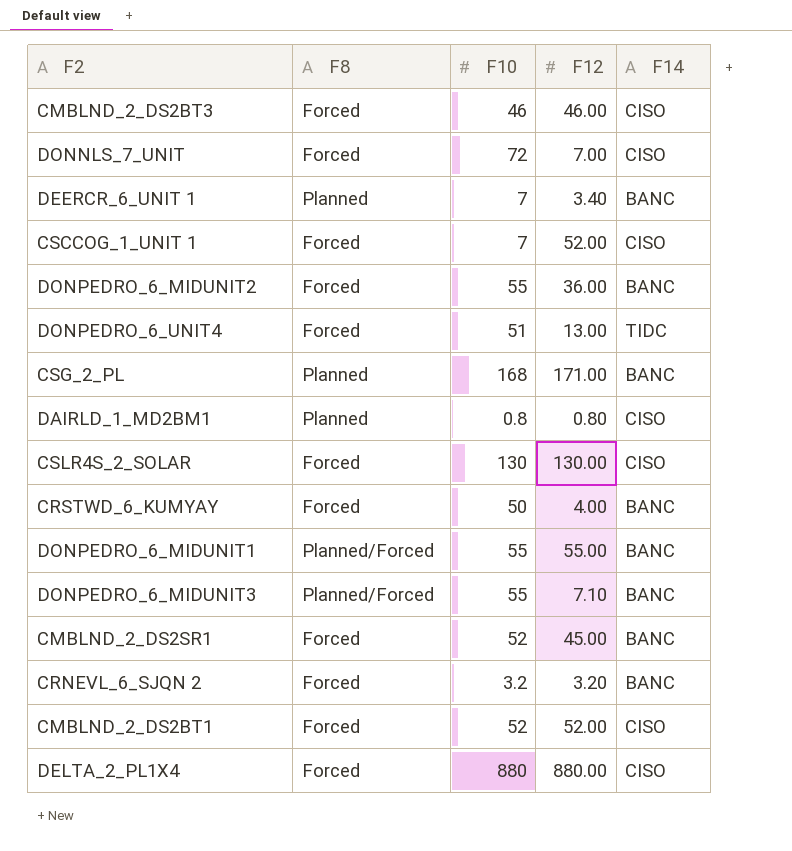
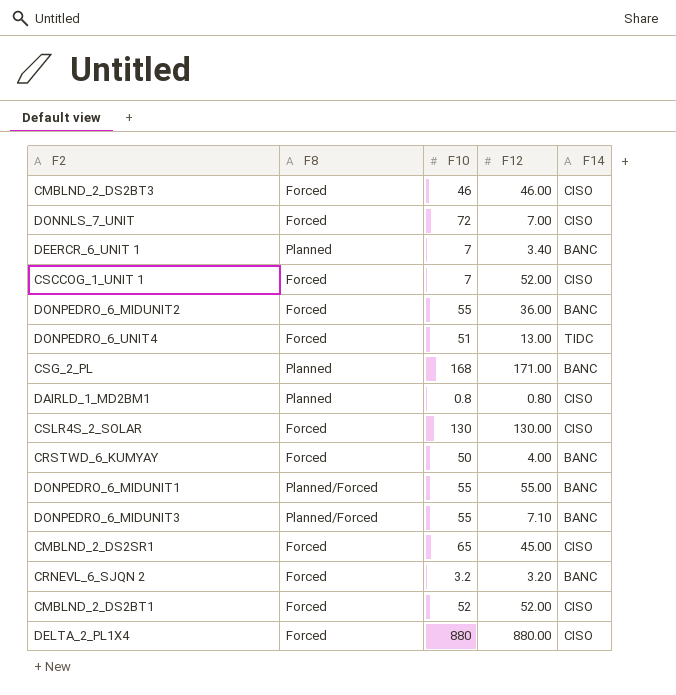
CMBLND_2_DS2SR1 | F10: 52 -> 65
CMBLND_2_DS2SR1 | F14: BANC -> CISO

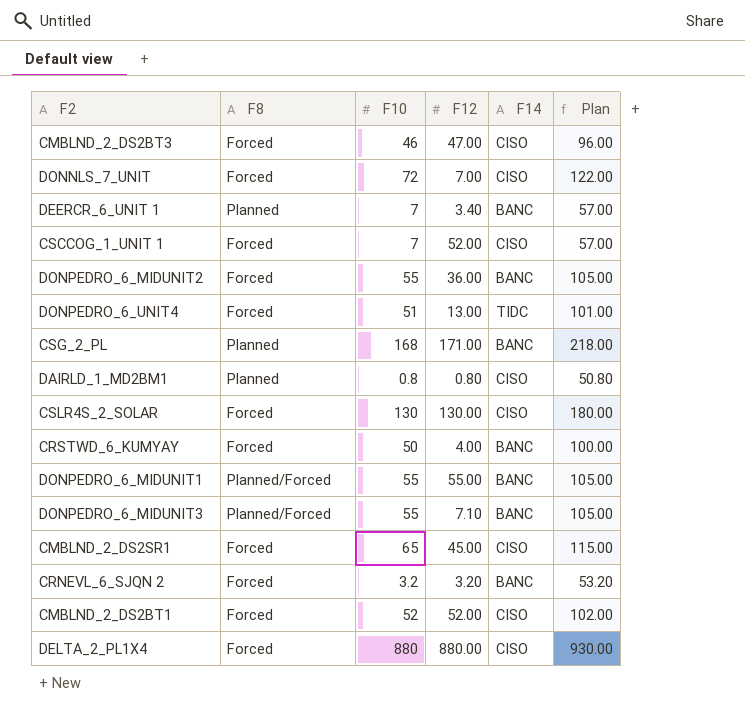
column Plan | formula: none -> [F10] + 50
CMBLND_2_DS2BT3 | F12: 46.00 -> 47.00

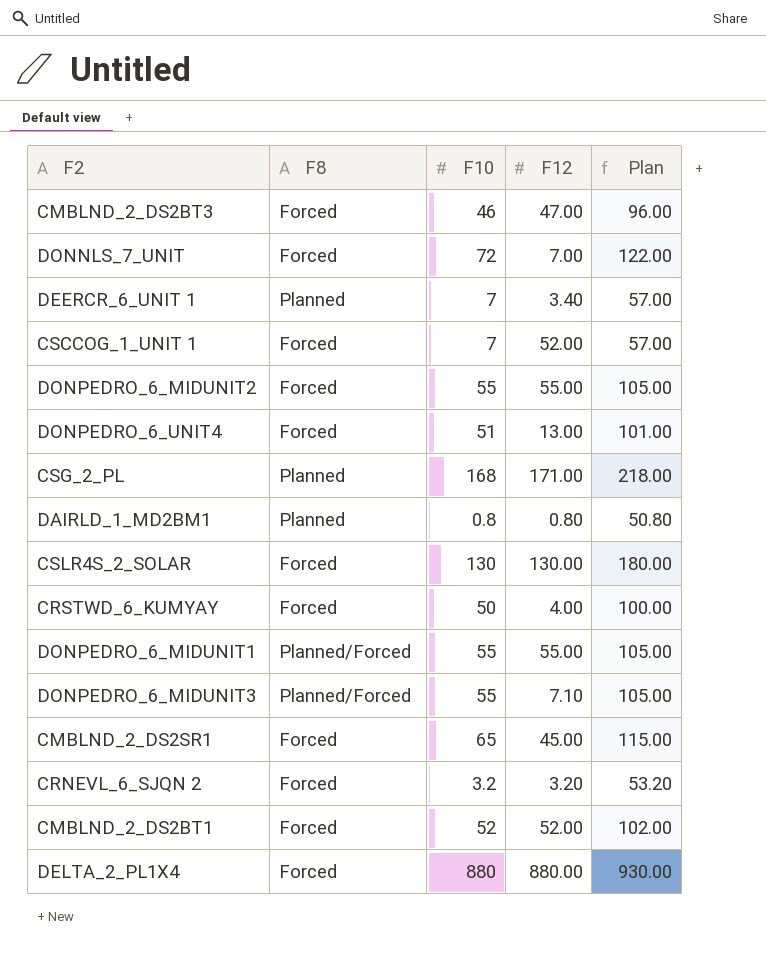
column F14 | position: 5 -> none
DONPEDRO_6_MIDUNIT2 | F12: 36.00 -> 55.00

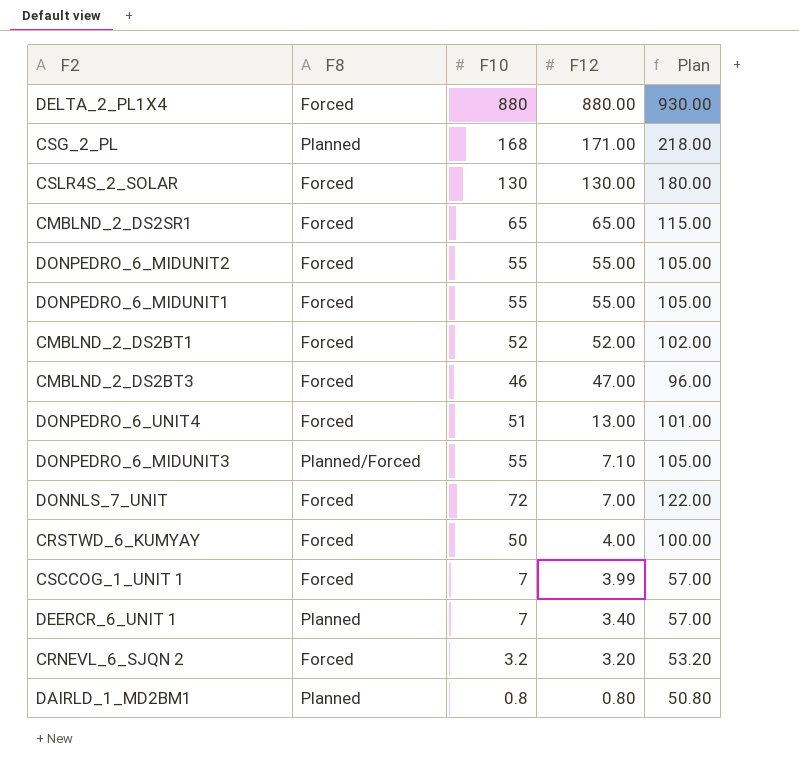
row order: none -> F12 descending
CMBLND_2_DS2SR1 | F12: 45.00 -> 65.00
DONPEDRO_6_MIDUNIT1 | F8: Planned/Forced -> Forced
CSCCOG_1_UNIT 1 | F12: 52.00 -> 3.99

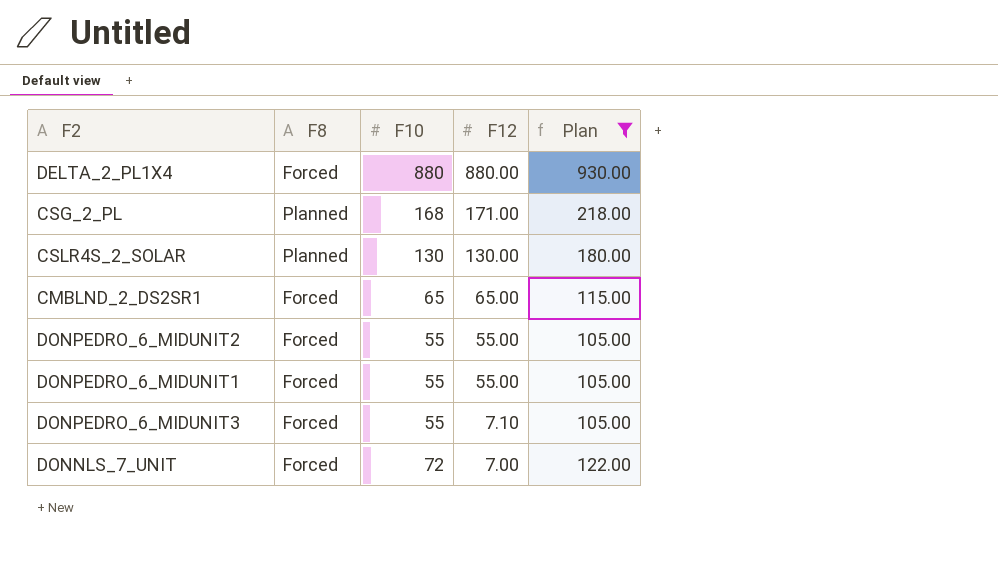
filter: none -> Plan >= 105.00
CSLR4S_2_SOLAR | F8: Forced -> Planned
DONPEDRO_6_MIDUNIT3 | F8: Planned/Forced -> Forced

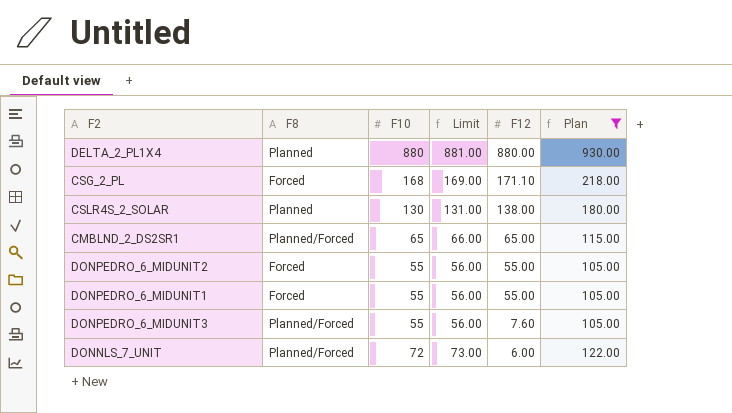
column Limit | formula: none -> [F10] + 1
DELTA_2_PL1X4 | F8: Forced -> Planned
CSG_2_PL | F8: Planned -> Forced
CSG_2_PL | F12: 171.00 -> 171.10
CSLR4S_2_SOLAR | F12: 130.00 -> 138.00
CMBLND_2_DS2SR1 | F8: Forced -> Planned/Forced
DONPEDRO_6_MIDUNIT3 | F8: Forced -> Planned/Forced
DONPEDRO_6_MIDUNIT3 | F12: 7.10 -> 7.60
DONNLS_7_UNIT | F8: Forced -> Planned/Forced
DONNLS_7_UNIT | F12: 7.00 -> 6.00

